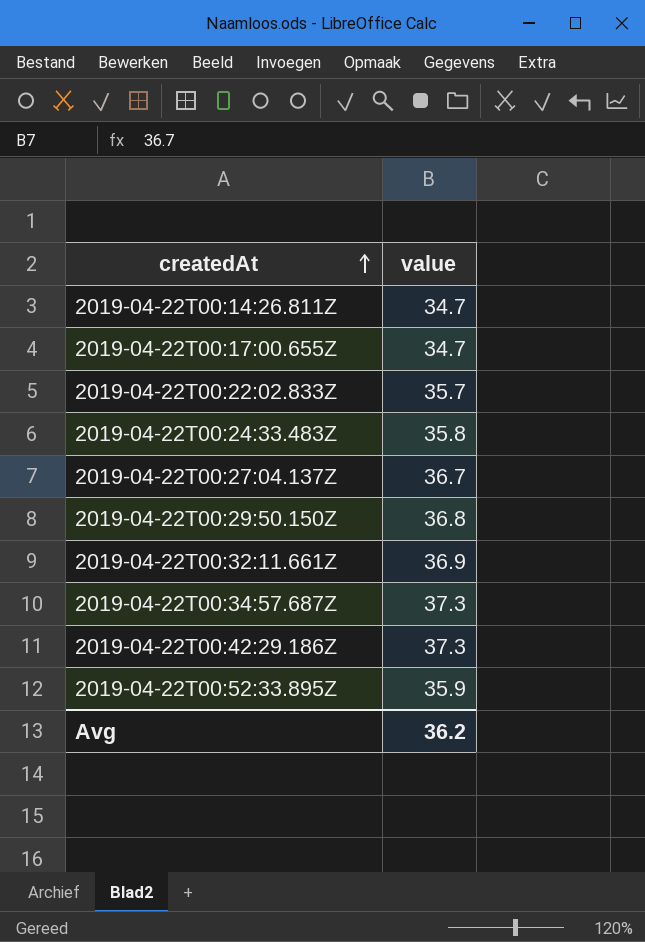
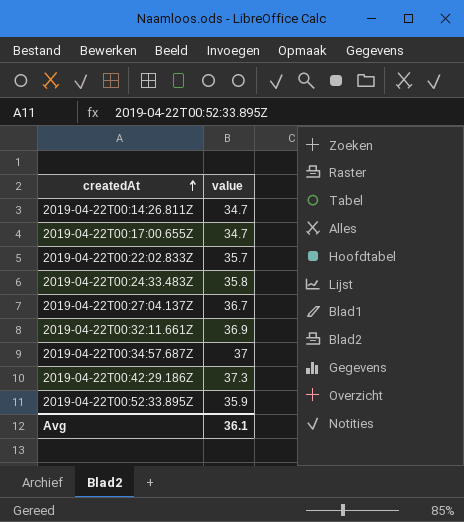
row 2019-04-22T00:29:50.150Z: 36.8 -> none
2019-04-22T00:34:57.687Z | value: 37.3 -> 37
Avg | value: 36.2 -> 36.1

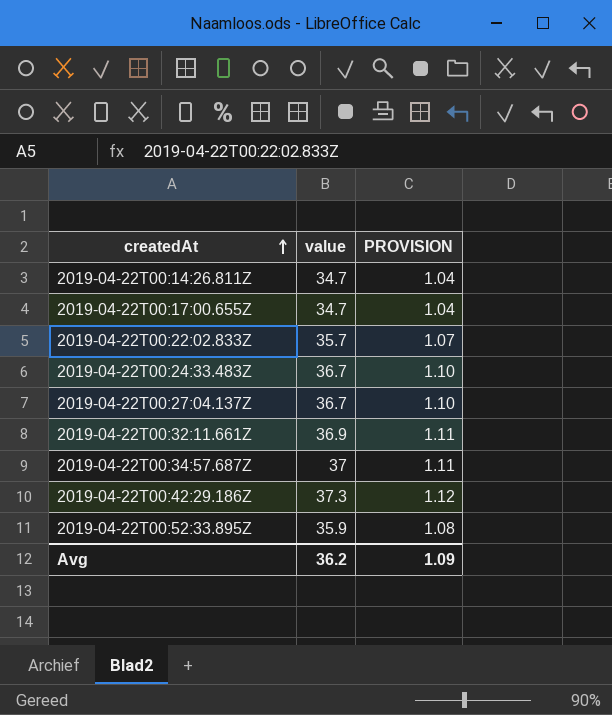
column PROVISION | formula: none -> [value] * 0.03
2019-04-22T00:24:33.483Z | value: 35.8 -> 36.7
Avg | value: 36.1 -> 36.2

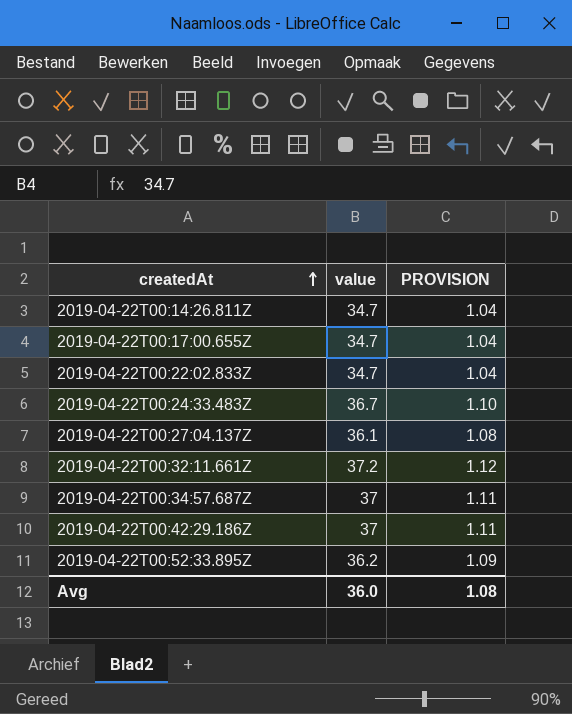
2019-04-22T00:22:02.833Z | value: 35.7 -> 34.7
2019-04-22T00:22:02.833Z | PROVISION: 1.07 -> 1.04
2019-04-22T00:27:04.137Z | value: 36.7 -> 36.1
2019-04-22T00:27:04.137Z | PROVISION: 1.10 -> 1.08
2019-04-22T00:32:11.661Z | value: 36.9 -> 37.2
2019-04-22T00:32:11.661Z | PROVISION: 1.11 -> 1.12
2019-04-22T00:42:29.186Z | value: 37.3 -> 37
2019-04-22T00:42:29.186Z | PROVISION: 1.12 -> 1.11
2019-04-22T00:52:33.895Z | value: 35.9 -> 36.2
2019-04-22T00:52:33.895Z | PROVISION: 1.08 -> 1.09
Avg | value: 36.2 -> 36.0
Avg | PROVISION: 1.09 -> 1.08

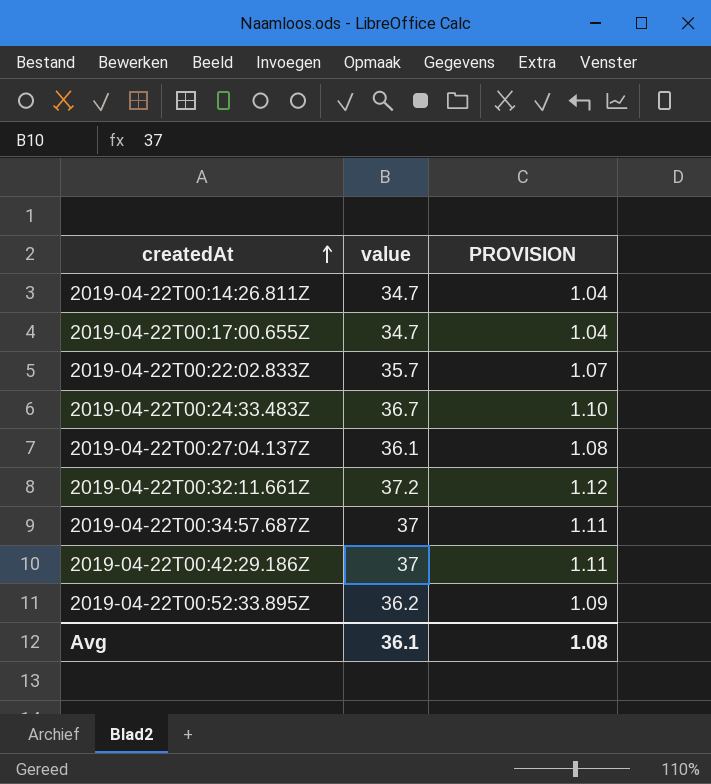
2019-04-22T00:22:02.833Z | value: 34.7 -> 35.7
2019-04-22T00:22:02.833Z | PROVISION: 1.04 -> 1.07
Avg | value: 36.0 -> 36.1

